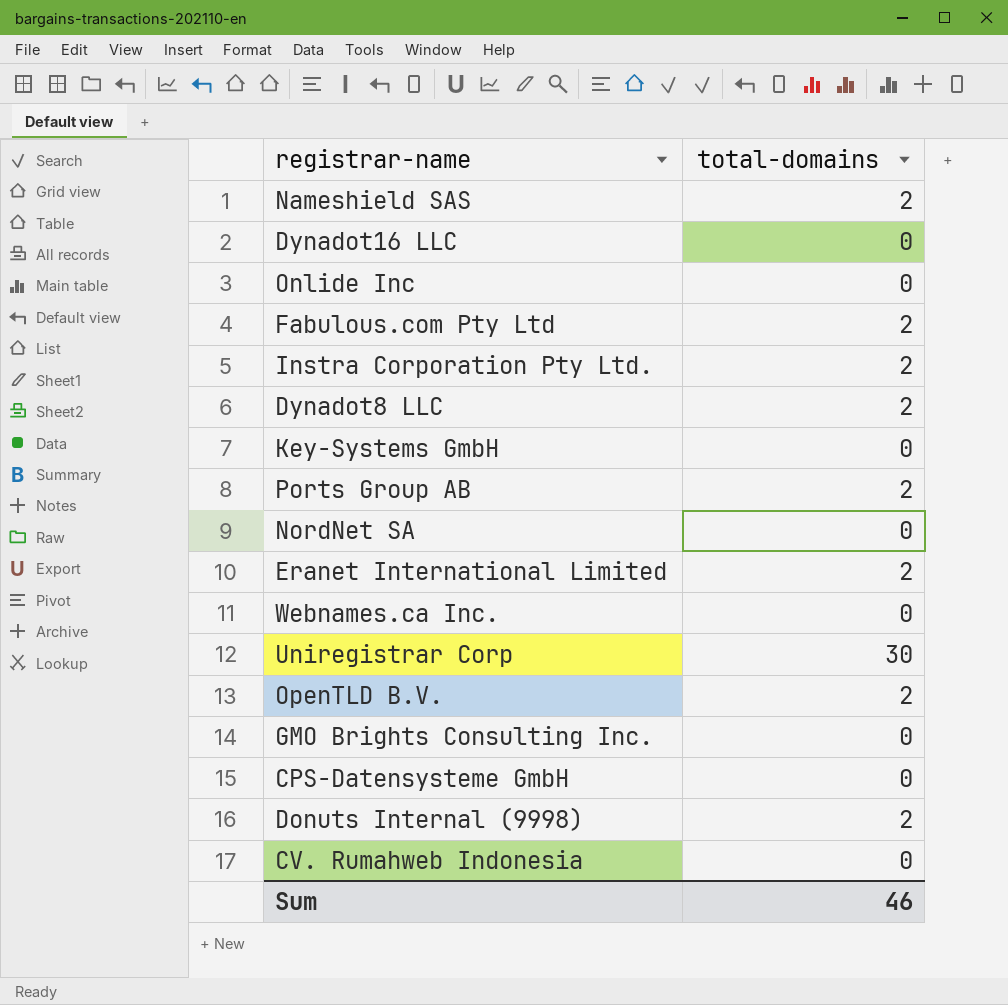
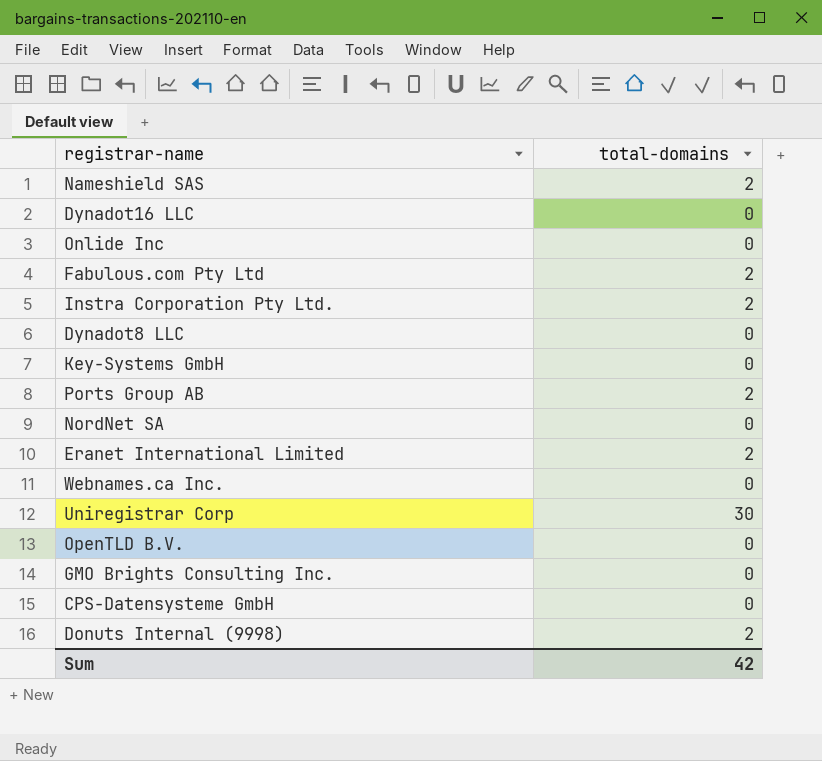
row CV. Rumahweb Indonesia: 0 -> none
Dynadot8 LLC | total-domains: 2 -> 0
OpenTLD B.V. | total-domains: 2 -> 0
Sum | total-domains: 46 -> 42

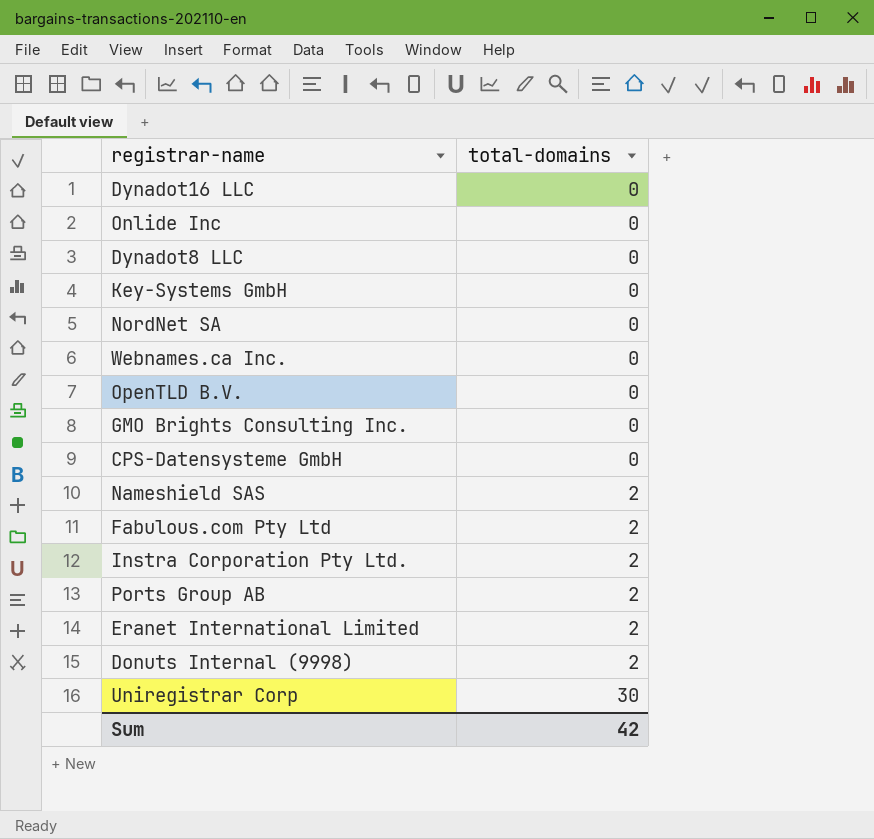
row order: none -> total-domains ascending

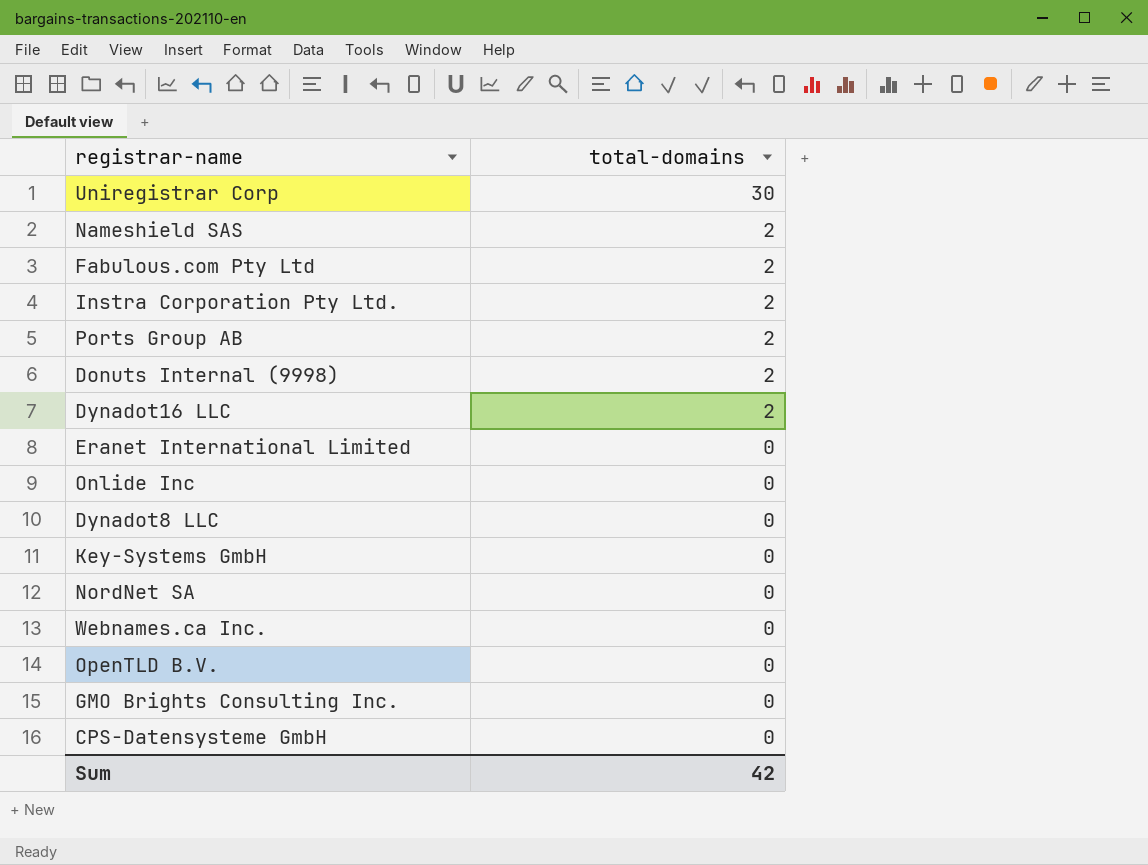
row order: total-domains ascending -> total-domains descending
Dynadot16 LLC | total-domains: 0 -> 2
Eranet International Limited | total-domains: 2 -> 0

